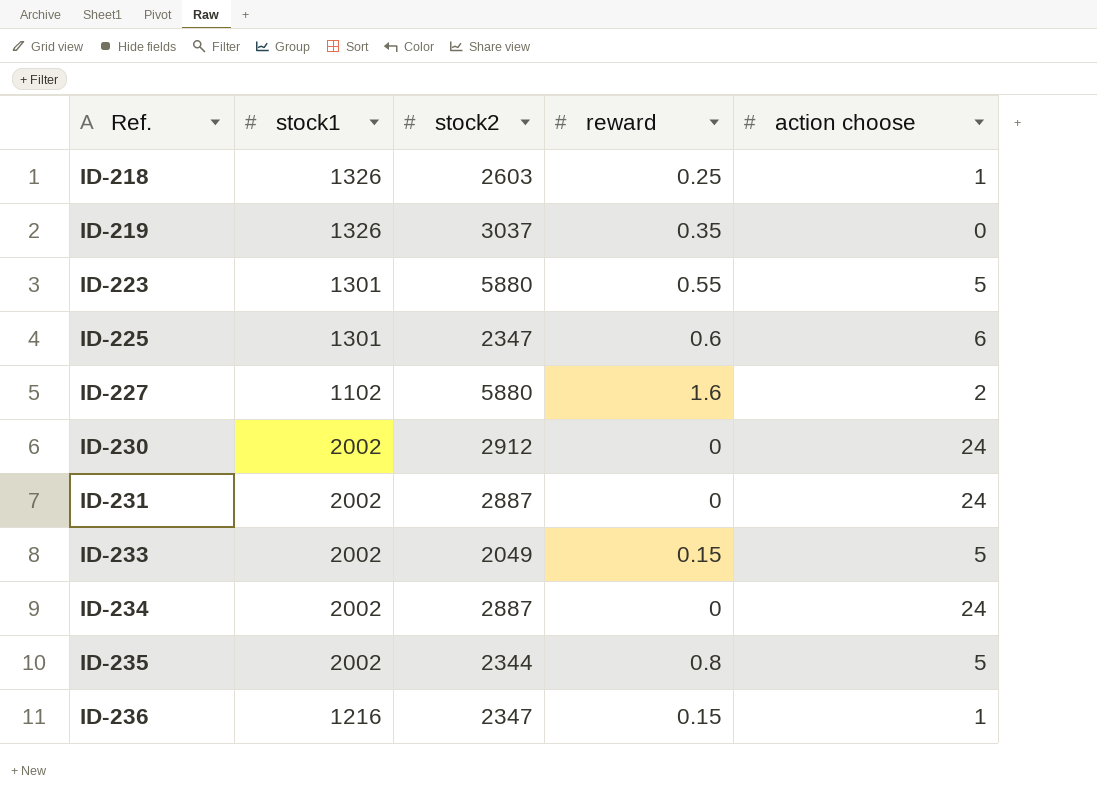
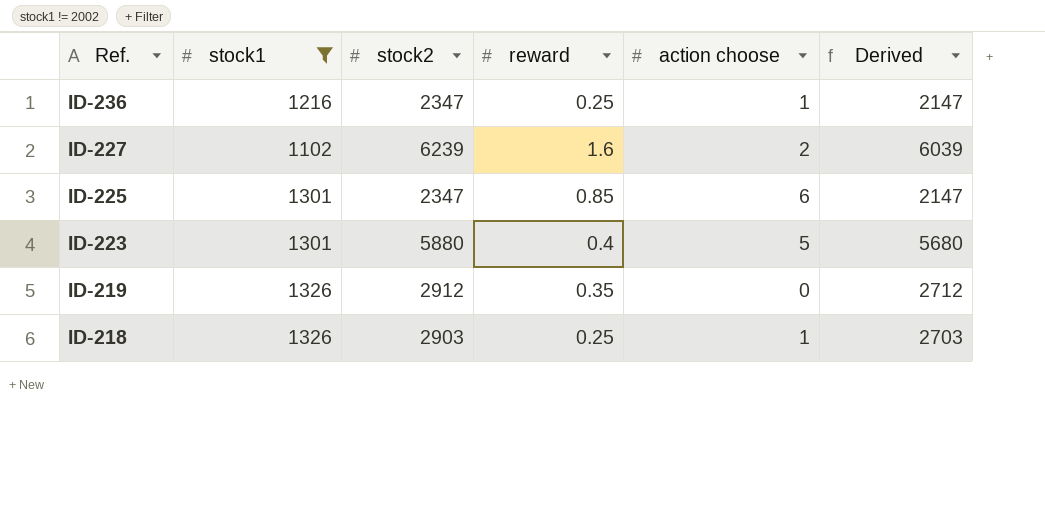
filter: none -> stock1 != 2002
row order: Ref. ascending -> Ref. descending
column Derived | formula: none -> [stock2] - 200
ID-236 | reward: 0.15 -> 0.25
ID-227 | stock2: 5880 -> 6239
ID-225 | reward: 0.6 -> 0.85
ID-223 | reward: 0.55 -> 0.4
ID-219 | stock2: 3037 -> 2912
ID-218 | stock2: 2603 -> 2903

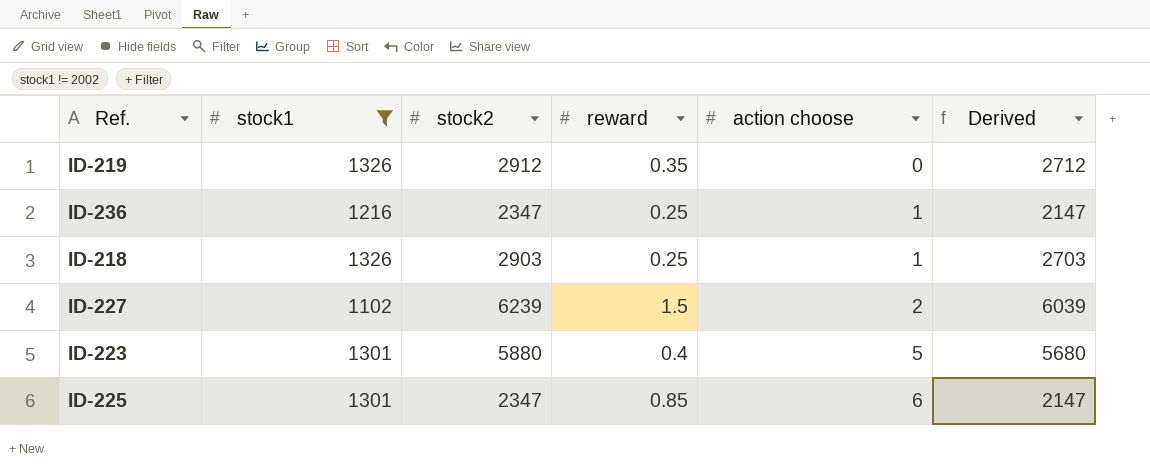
row order: Ref. descending -> action choose ascending
ID-227 | reward: 1.6 -> 1.5

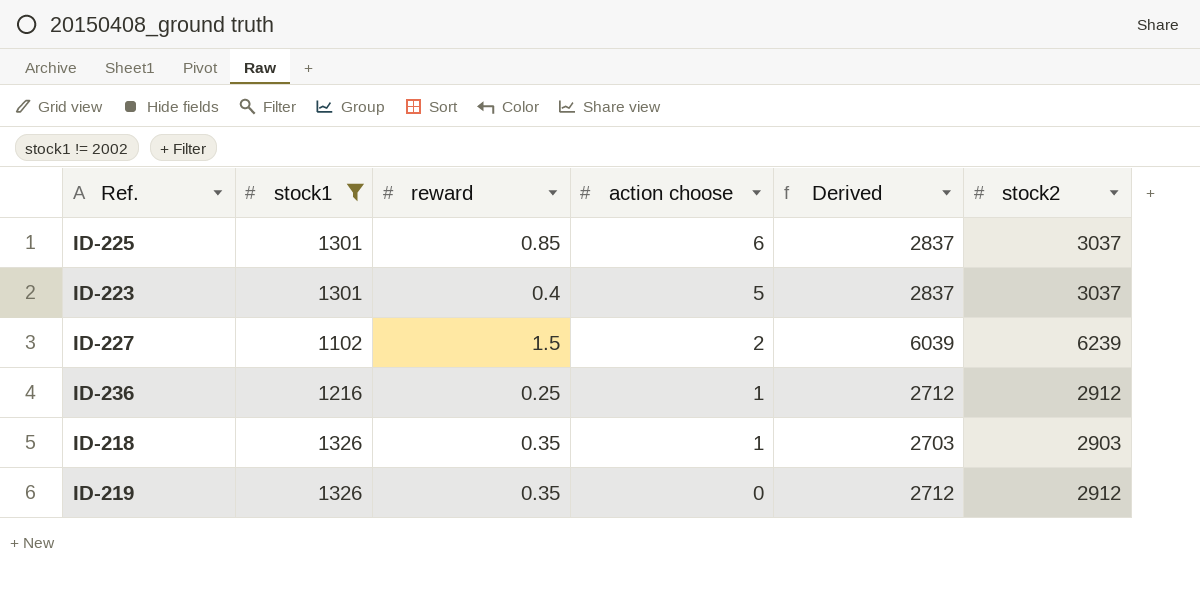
row order: action choose ascending -> action choose descending
column stock2 | position: 3 -> 6
ID-225 | Derived: 2147 -> 2837
ID-225 | stock2: 2347 -> 3037
ID-223 | Derived: 5680 -> 2837
ID-223 | stock2: 5880 -> 3037
ID-236 | Derived: 2147 -> 2712
ID-236 | stock2: 2347 -> 2912
ID-218 | reward: 0.25 -> 0.35

